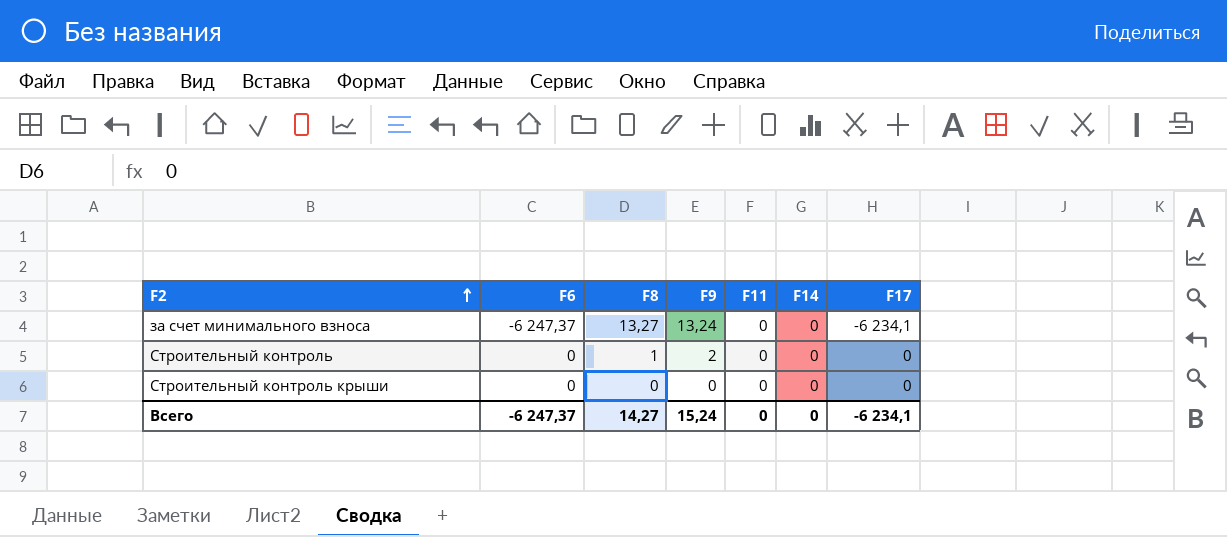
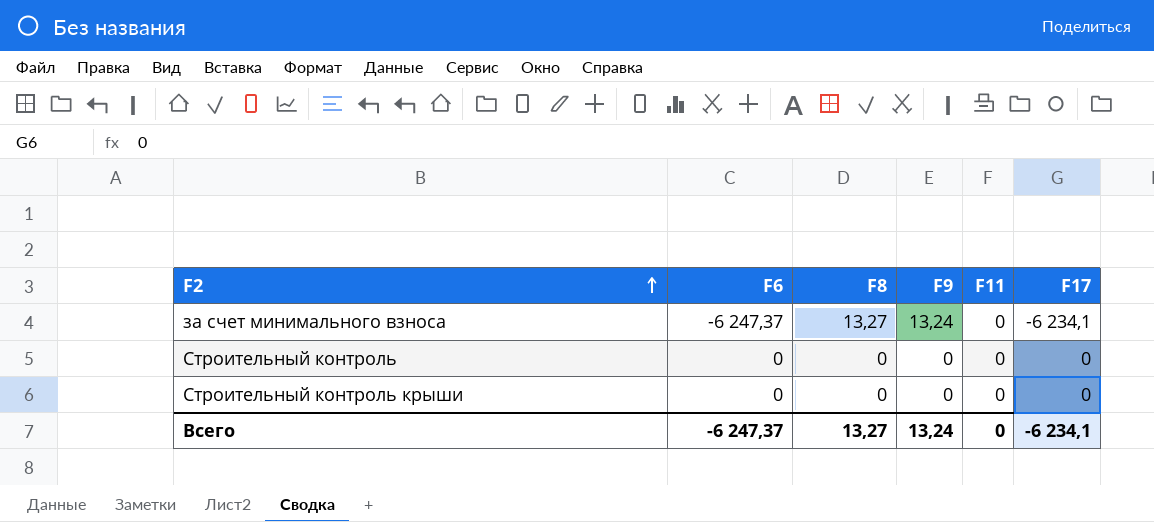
column F14 | position: 6 -> none
Строительный контроль | F8: 1 -> 0
Строительный контроль | F9: 2 -> 0
Всего | F8: 14,27 -> 13,27
Всего | F9: 15,24 -> 13,24

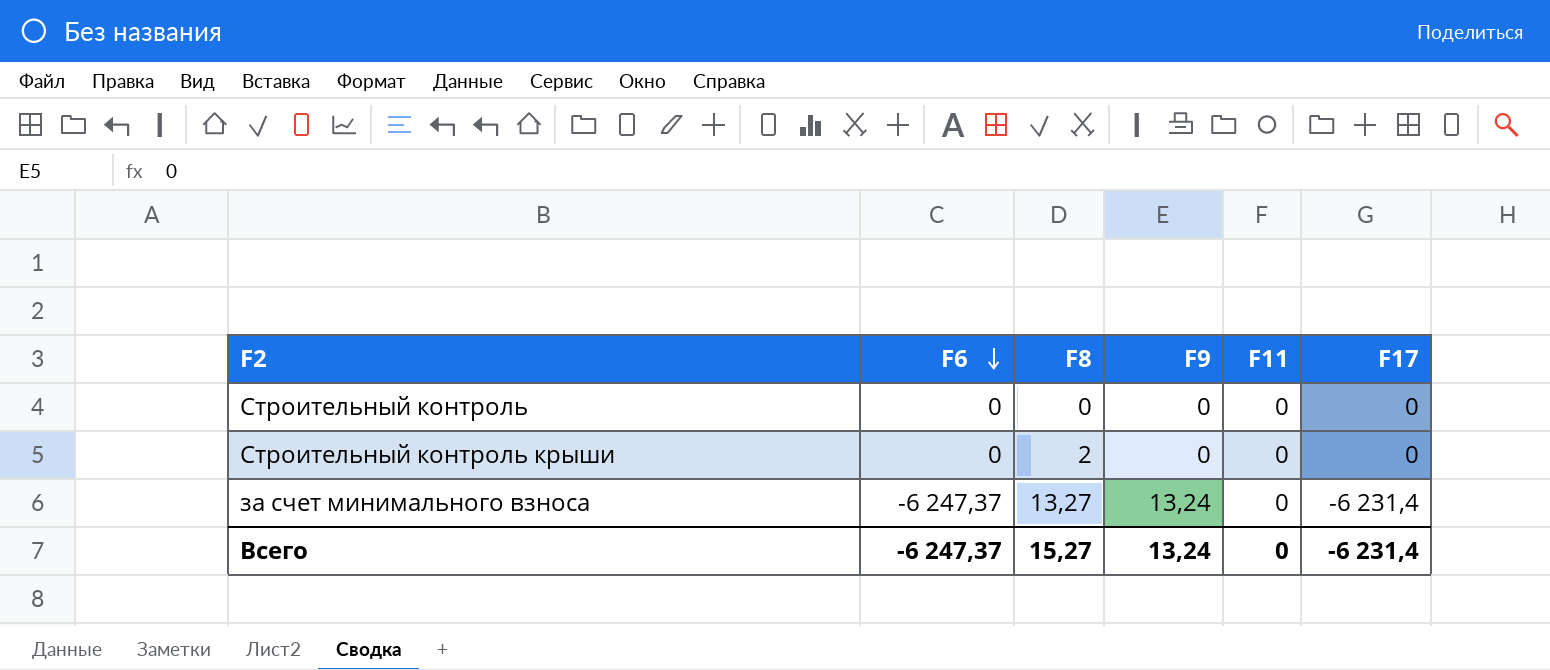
row order: F2 ascending -> F6 descending
Строительный контроль крыши | F8: 0 -> 2
за счет минимального взноса | F17: -6 234,1 -> -6 231,4
Всего | F8: 13,27 -> 15,27
Всего | F17: -6 234,1 -> -6 231,4

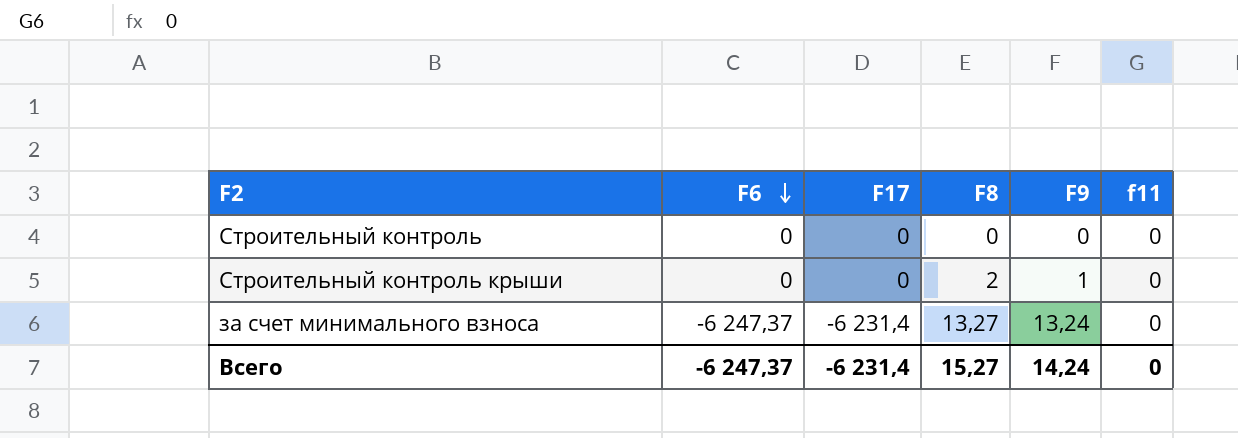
column F17 | position: 6 -> 3
column name: F11 -> f11
Строительный контроль крыши | F9: 0 -> 1
Всего | F9: 13,24 -> 14,24

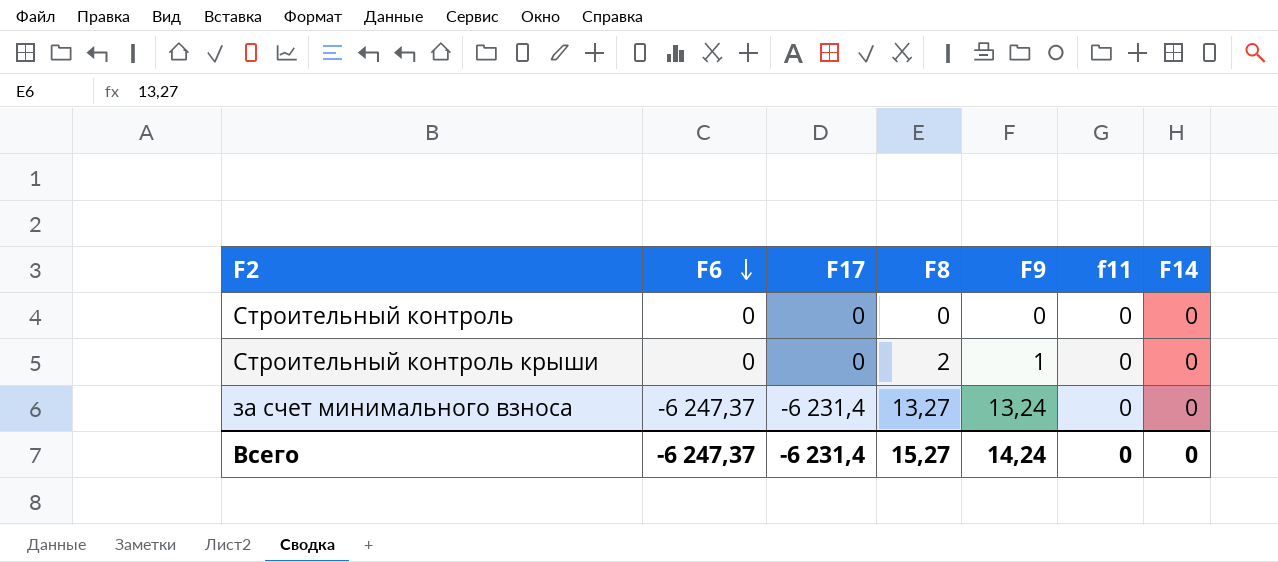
column F14 | position: none -> 7

